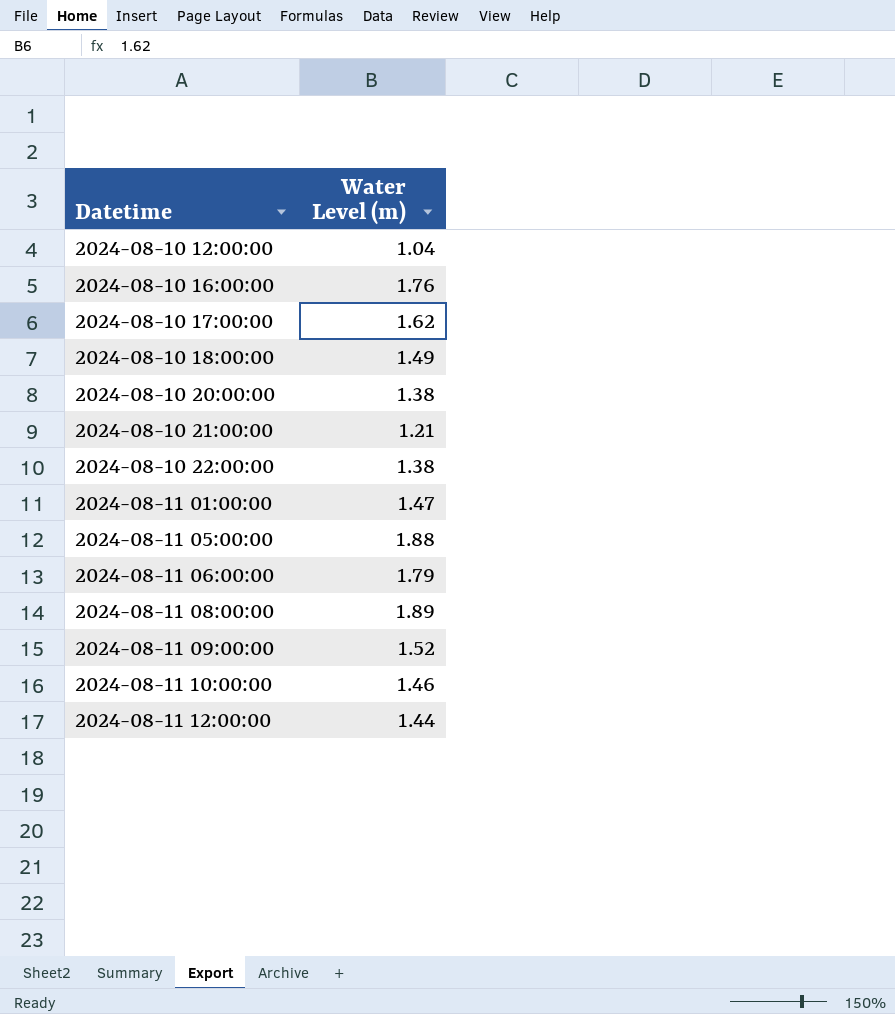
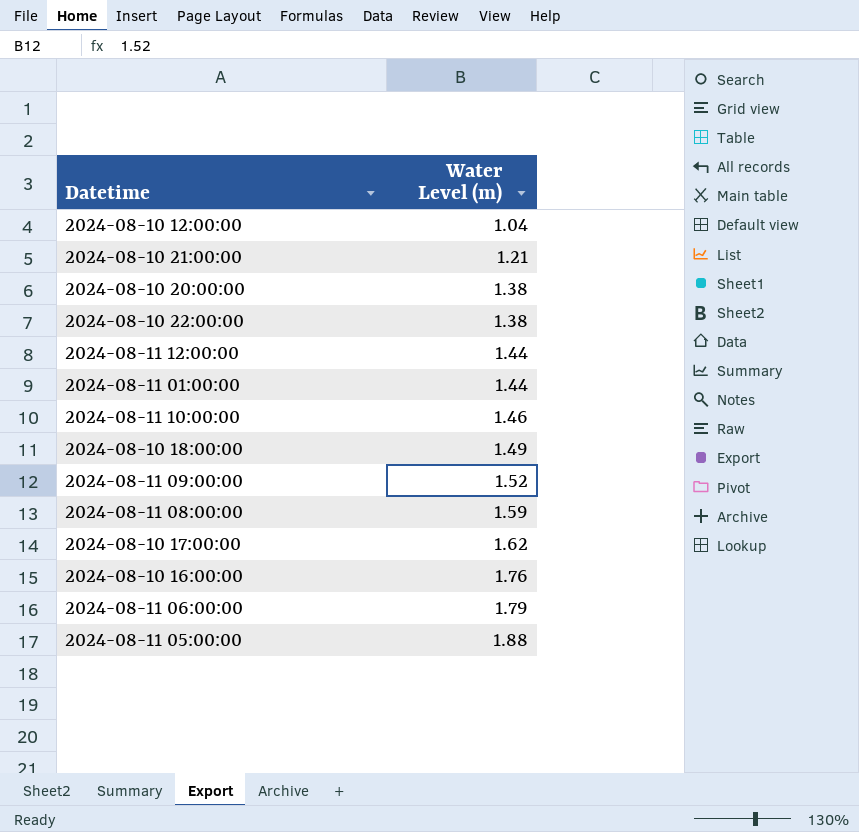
row order: Datetime ascending -> Water Level (m) ascending
2024-08-11 01:00:00 | Water Level (m): 1.47 -> 1.44
2024-08-11 08:00:00 | Water Level (m): 1.89 -> 1.59

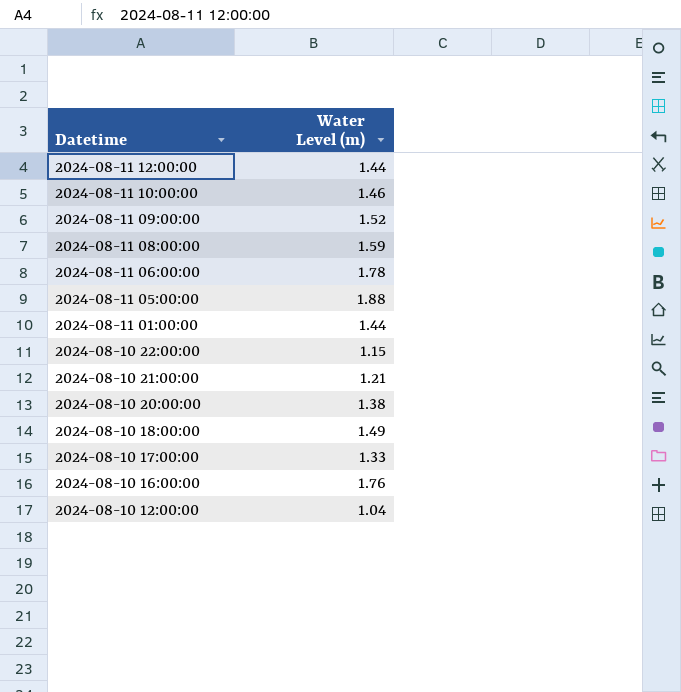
row order: Water Level (m) ascending -> Datetime descending
2024-08-11 06:00:00 | Water Level (m): 1.79 -> 1.78
2024-08-10 22:00:00 | Water Level (m): 1.38 -> 1.15
2024-08-10 17:00:00 | Water Level (m): 1.62 -> 1.33

